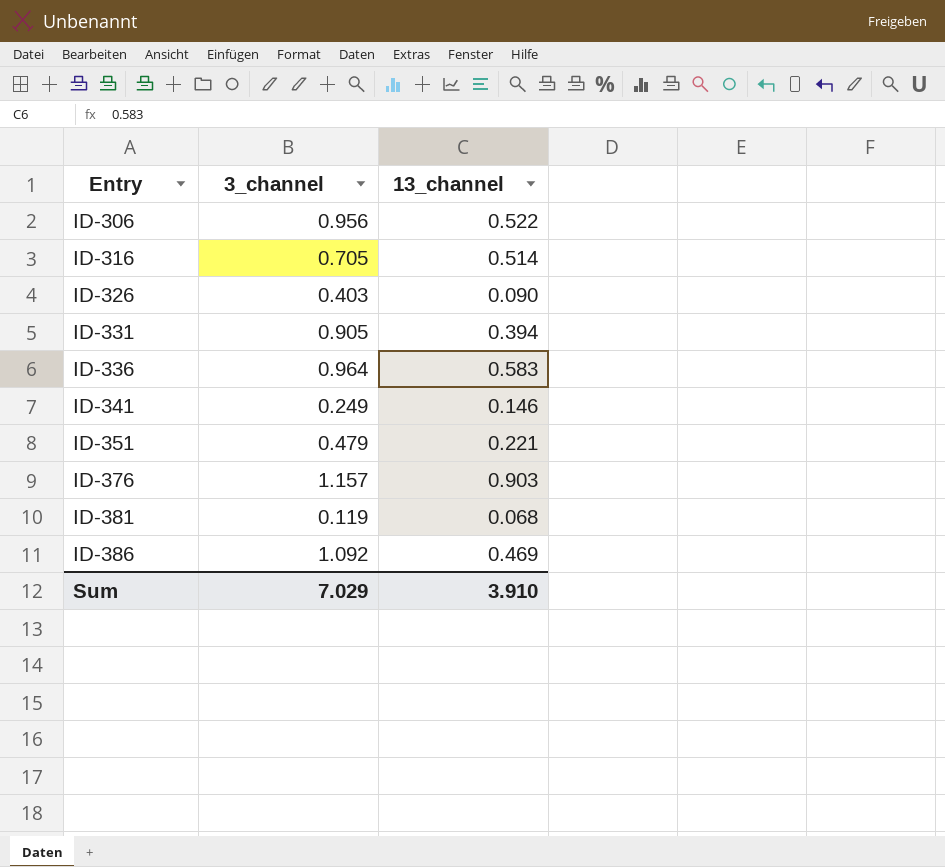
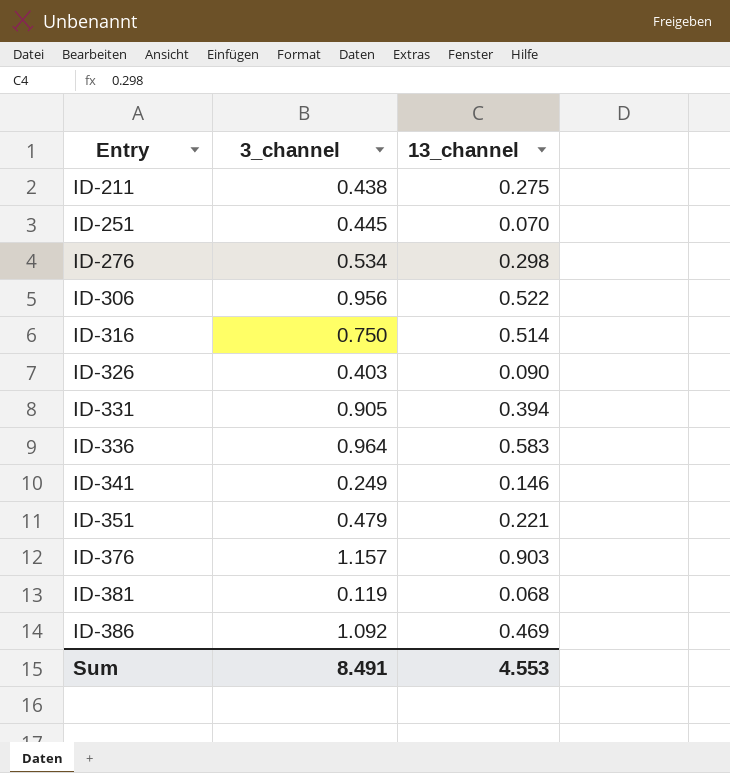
row ID-211: none -> 0.438 | 0.275
row ID-251: none -> 0.445 | 0.070
row ID-276: none -> 0.534 | 0.298
ID-316 | 3_channel: 0.705 -> 0.750
Sum | 3_channel: 7.029 -> 8.491
Sum | 13_channel: 3.910 -> 4.553

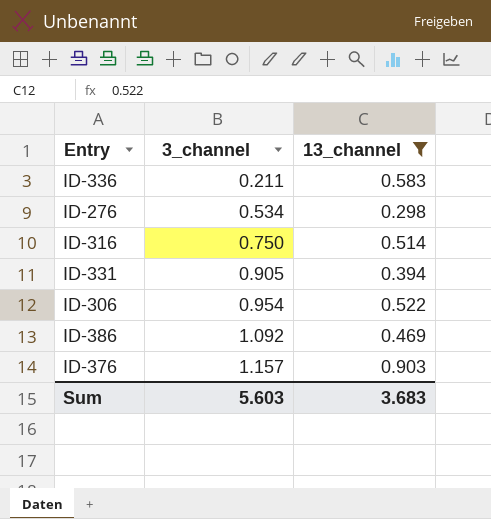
filter: none -> 13_channel >= 0.298
row order: Entry ascending -> 3_channel ascending
ID-336 | 3_channel: 0.964 -> 0.211
ID-306 | 3_channel: 0.956 -> 0.954
Sum | 3_channel: 8.491 -> 5.603
Sum | 13_channel: 4.553 -> 3.683

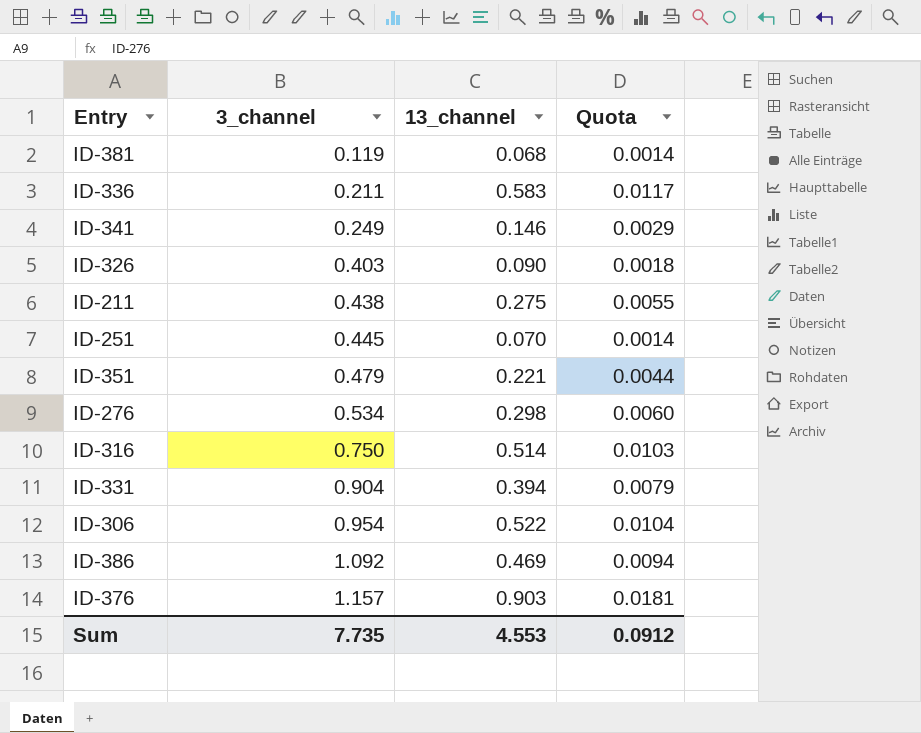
filter: 13_channel >= 0.298 -> none
column Quota | formula: none -> [13_channel] * 0.02
ID-331 | 3_channel: 0.905 -> 0.904
Sum | 3_channel: 5.603 -> 7.735
Sum | 13_channel: 3.683 -> 4.553

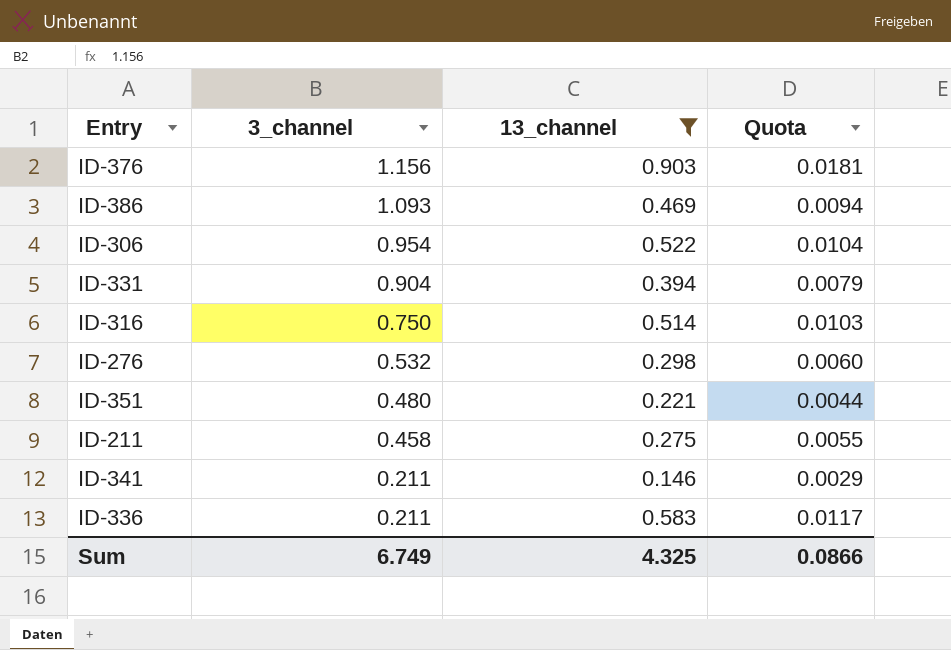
filter: none -> 13_channel >= 0.146
row order: 3_channel ascending -> 3_channel descending
ID-376 | 3_channel: 1.157 -> 1.156
ID-386 | 3_channel: 1.092 -> 1.093
ID-276 | 3_channel: 0.534 -> 0.532
ID-351 | 3_channel: 0.479 -> 0.480
ID-211 | 3_channel: 0.438 -> 0.458
ID-341 | 3_channel: 0.249 -> 0.211
Sum | 3_channel: 7.735 -> 6.749
Sum | 13_channel: 4.553 -> 4.325
Sum | Quota: 0.0912 -> 0.0866

